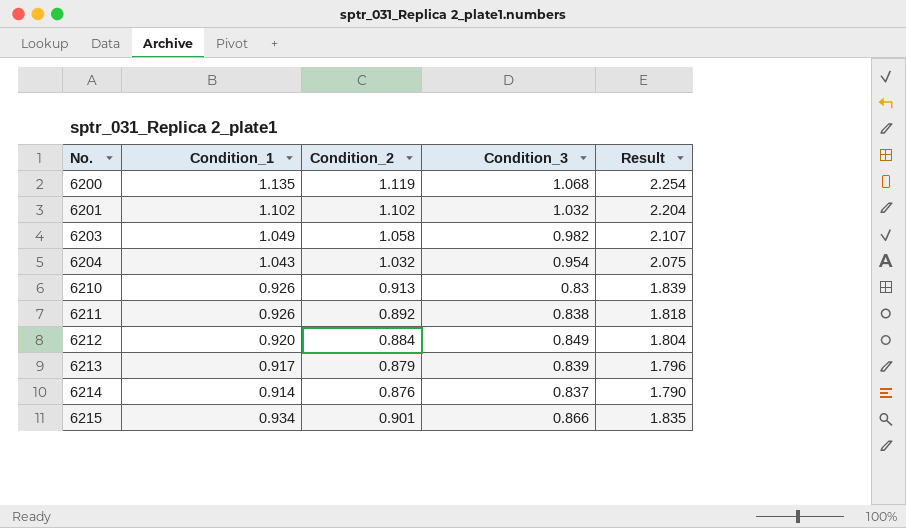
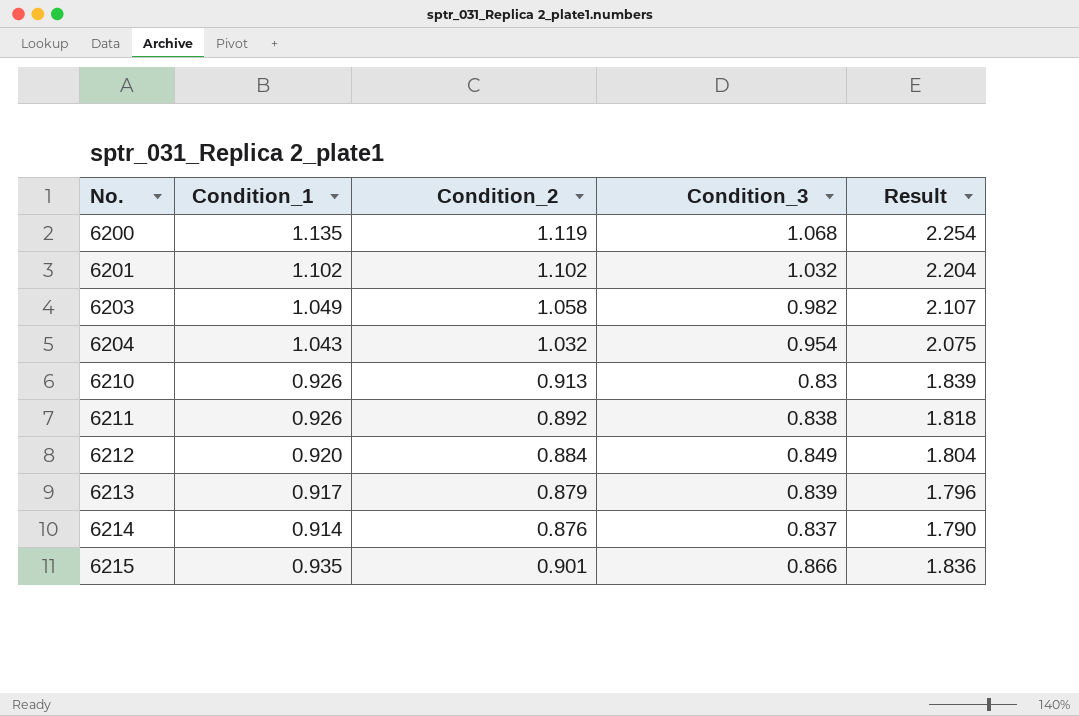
6215 | Condition_1: 0.934 -> 0.935
6215 | Result: 1.835 -> 1.836

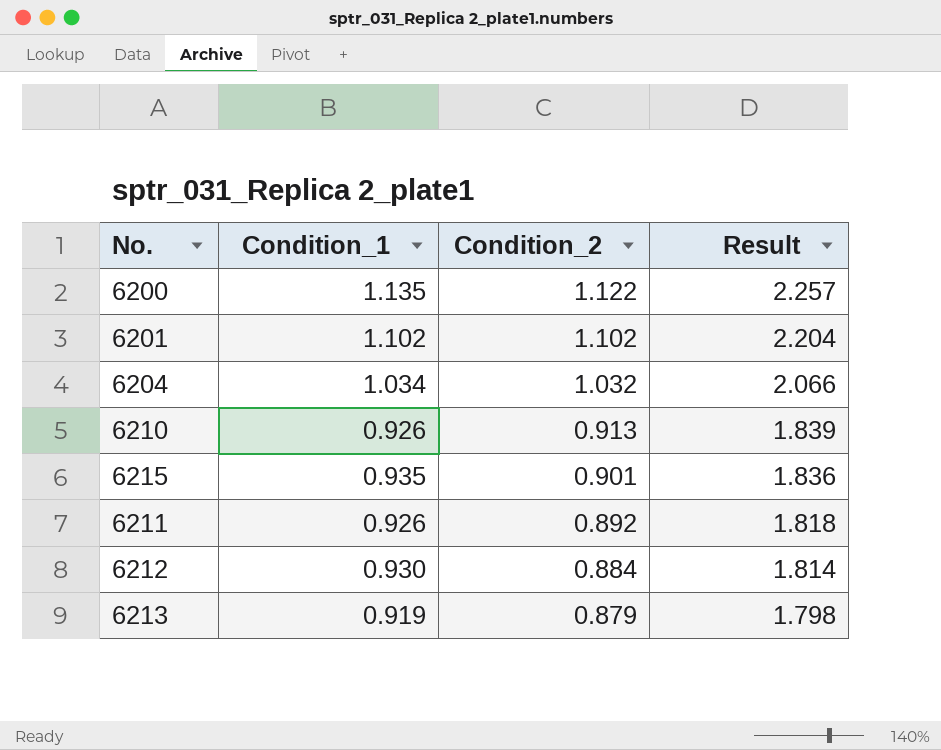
row order: No. ascending -> Condition_2 descending
column Condition_3 | position: 4 -> none
row 6203: 1.049 | 1.058 | 0.982 | 2.107 -> none
row 6214: 0.914 | 0.876 | 0.837 | 1.790 -> none
6200 | Condition_2: 1.119 -> 1.122
6200 | Result: 2.254 -> 2.257
6204 | Condition_1: 1.043 -> 1.034
6204 | Result: 2.075 -> 2.066
6212 | Condition_1: 0.920 -> 0.930
6212 | Result: 1.804 -> 1.814
6213 | Condition_1: 0.917 -> 0.919
6213 | Result: 1.796 -> 1.798

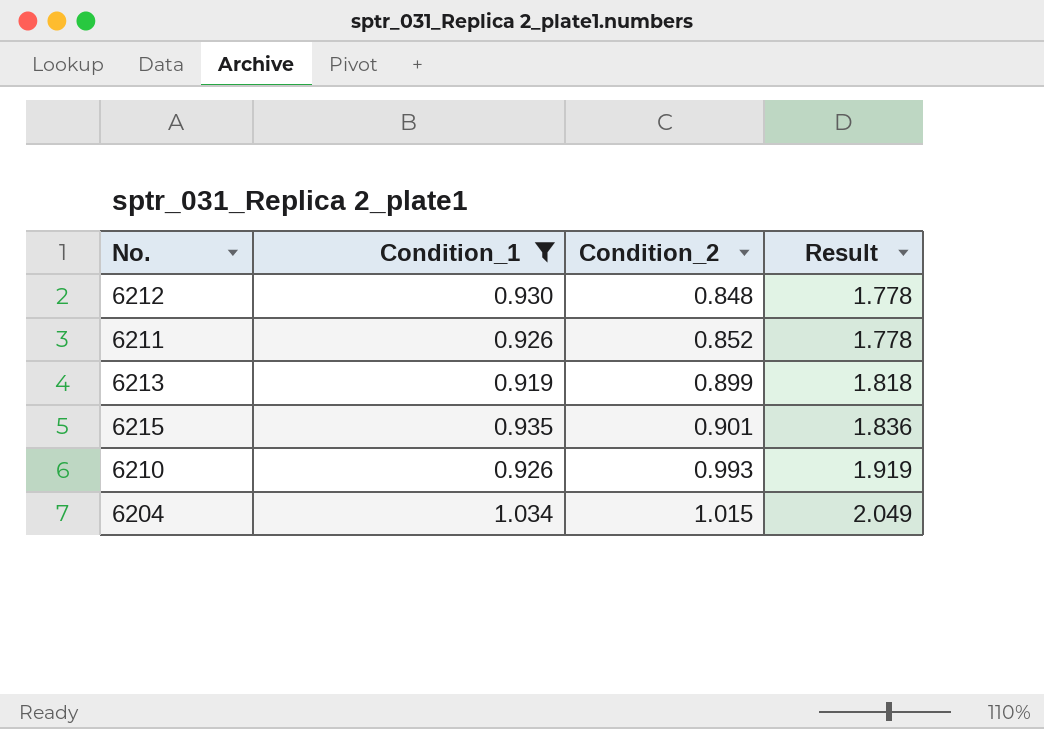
filter: none -> Condition_1 <= 1.034
row order: Condition_2 descending -> Condition_2 ascending
6212 | Condition_2: 0.884 -> 0.848
6212 | Result: 1.814 -> 1.778
6211 | Condition_2: 0.892 -> 0.852
6211 | Result: 1.818 -> 1.778
6213 | Condition_2: 0.879 -> 0.899
6213 | Result: 1.798 -> 1.818
6210 | Condition_2: 0.913 -> 0.993
6210 | Result: 1.839 -> 1.919
6204 | Condition_2: 1.032 -> 1.015
6204 | Result: 2.066 -> 2.049

